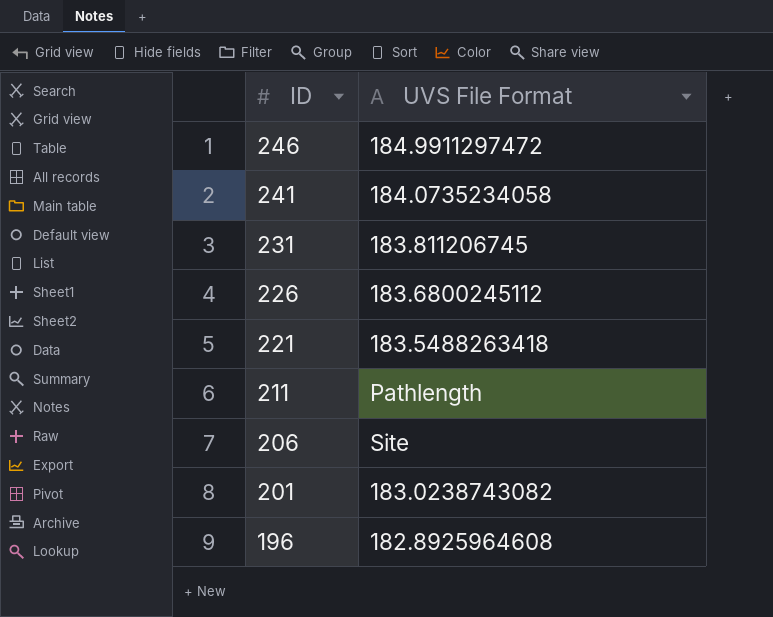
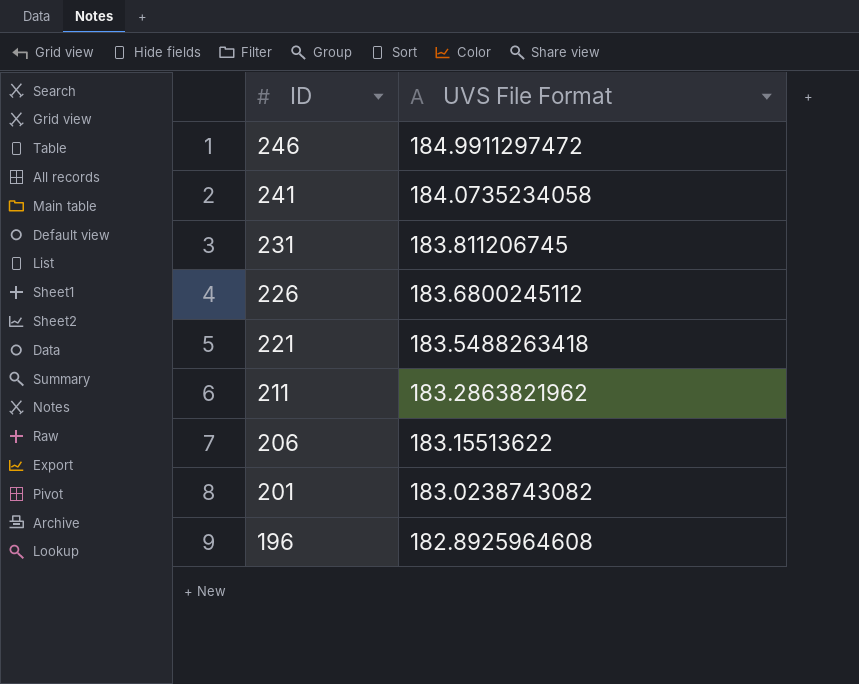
211 | UVS File Format: Pathlength -> 183.2863821962
206 | UVS File Format: Site -> 183.15513622

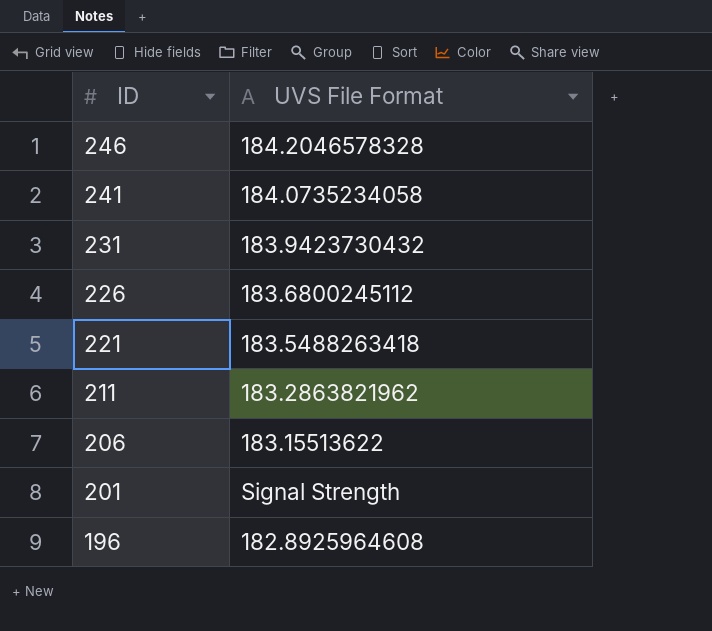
246 | UVS File Format: 184.9911297472 -> 184.2046578328
231 | UVS File Format: 183.811206745 -> 183.9423730432
201 | UVS File Format: 183.0238743082 -> Signal Strength

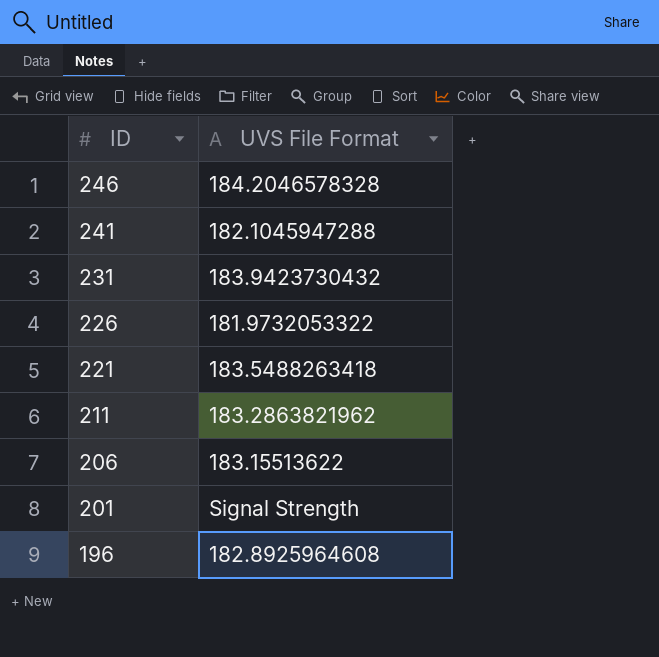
241 | UVS File Format: 184.0735234058 -> 182.1045947288
226 | UVS File Format: 183.6800245112 -> 181.9732053322

